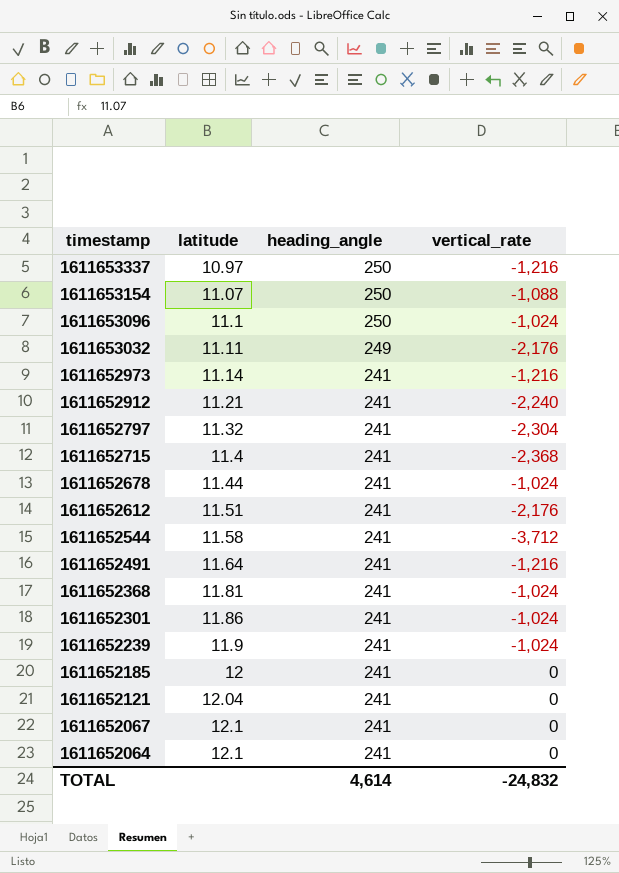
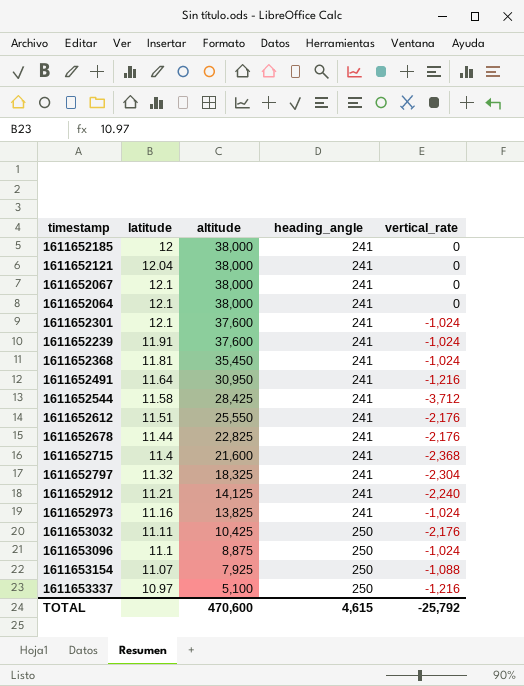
row order: timestamp descending -> altitude descending
column altitude | position: none -> 3
1611652301 | latitude: 11.86 -> 12.1
1611652239 | latitude: 11.9 -> 11.91
1611652678 | vertical_rate: -1,024 -> -2,176
1611652973 | latitude: 11.14 -> 11.16
1611652973 | vertical_rate: -1,216 -> -1,024
1611653032 | heading_angle: 249 -> 250
TOTAL | heading_angle: 4,614 -> 4,615
TOTAL | vertical_rate: -24,832 -> -25,792

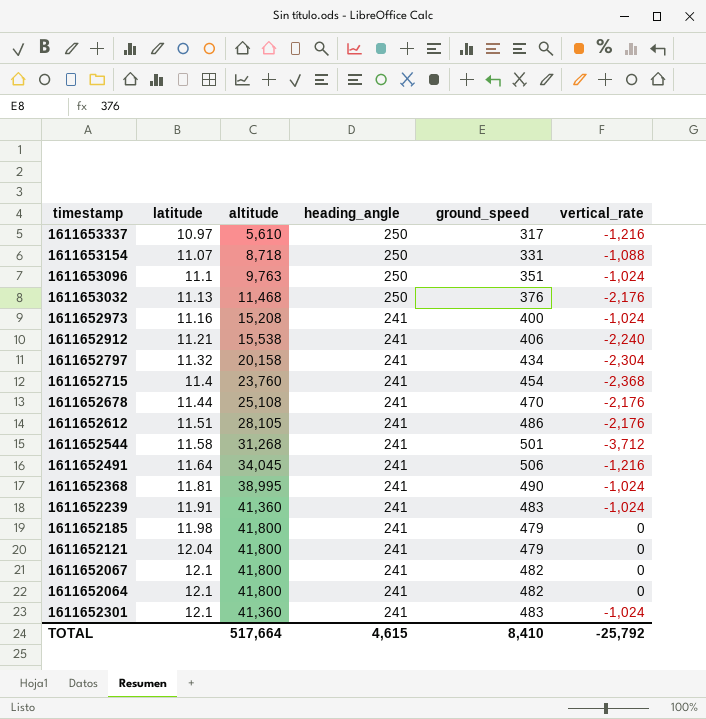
row order: altitude descending -> latitude ascending
column ground_speed | position: none -> 5
1611653337 | altitude: 5,100 -> 5,610
1611653154 | altitude: 7,925 -> 8,718
1611653096 | altitude: 8,875 -> 9,763
1611653032 | latitude: 11.11 -> 11.13
1611653032 | altitude: 10,425 -> 11,468
1611652973 | altitude: 13,825 -> 15,208
1611652912 | altitude: 14,125 -> 15,538
1611652797 | altitude: 18,325 -> 20,158
1611652715 | altitude: 21,600 -> 23,760
1611652678 | altitude: 22,825 -> 25,108
1611652612 | altitude: 25,550 -> 28,105
1611652544 | altitude: 28,425 -> 31,268
1611652491 | altitude: 30,950 -> 34,045
1611652368 | altitude: 35,450 -> 38,995
1611652239 | altitude: 37,600 -> 41,360
1611652185 | latitude: 12 -> 11.98
1611652185 | altitude: 38,000 -> 41,800
1611652121 | altitude: 38,000 -> 41,800
1611652067 | altitude: 38,000 -> 41,800
1611652064 | altitude: 38,000 -> 41,800
1611652301 | altitude: 37,600 -> 41,360
TOTAL | altitude: 470,600 -> 517,664

